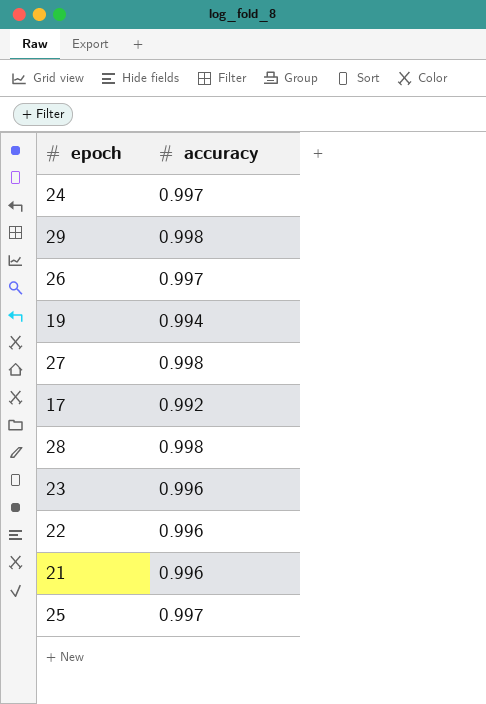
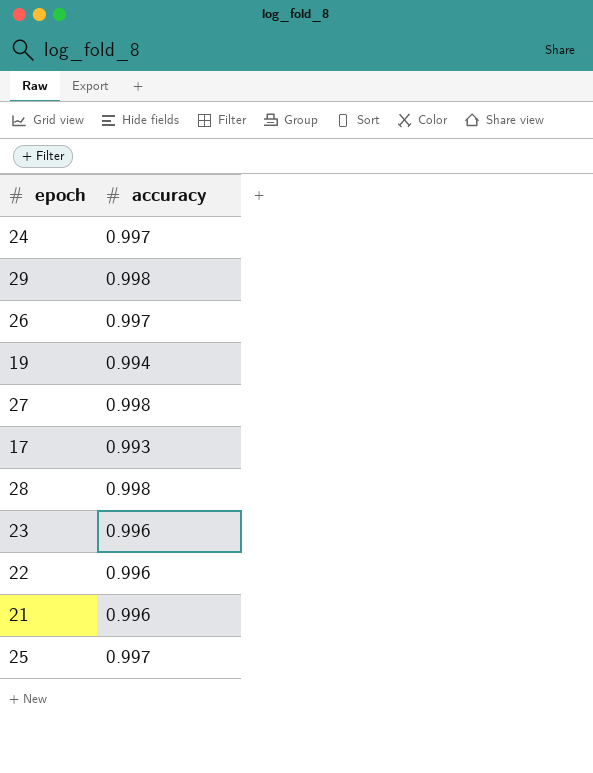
17 | accuracy: 0.992 -> 0.993

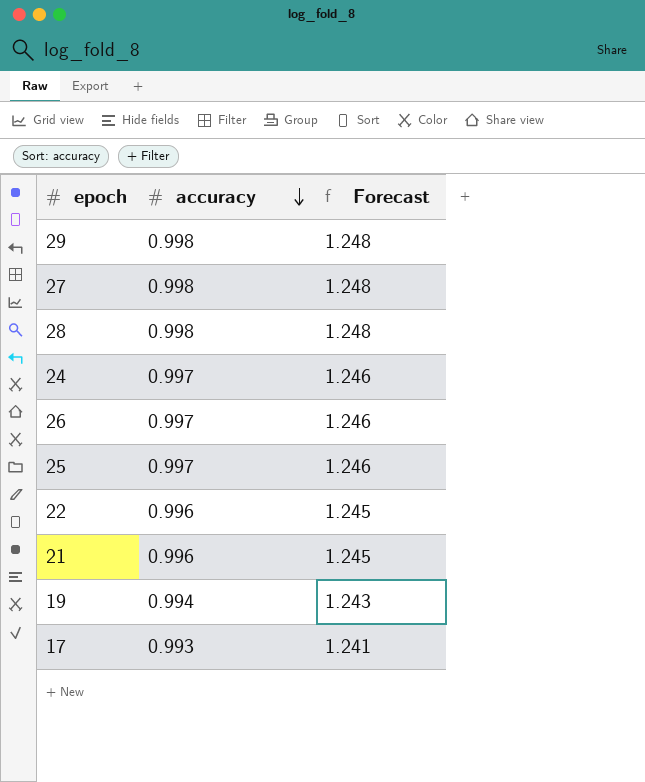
row order: none -> accuracy descending
column Forecast | formula: none -> [accuracy] * 1.25
row 23: 0.996 -> none

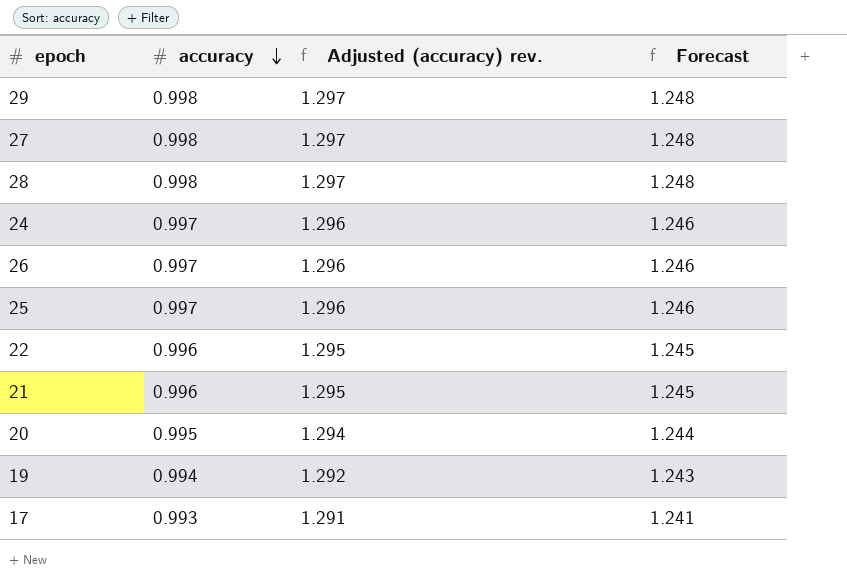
column Adjusted (accuracy) rev. | formula: none -> [accuracy] * 1.3
row 20: none -> 0.995 | 1.294 | 1.244

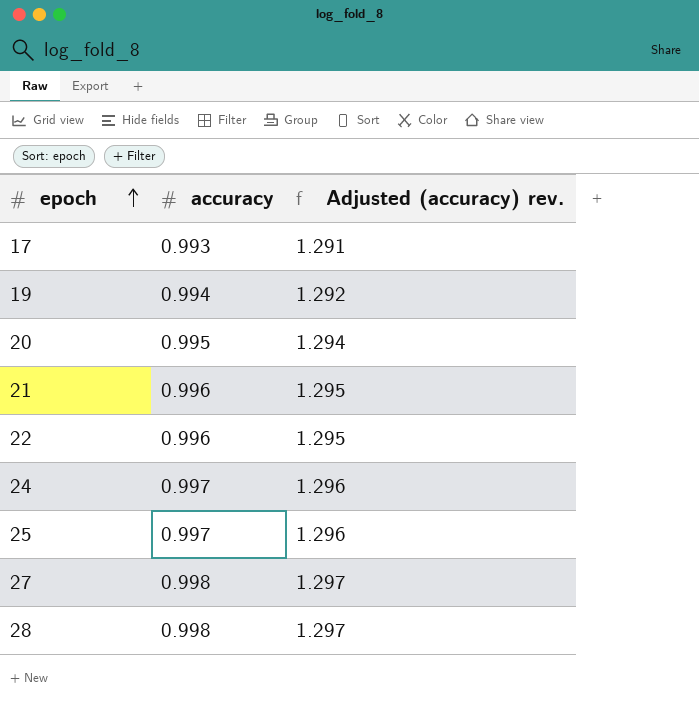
row order: accuracy descending -> epoch ascending
column Forecast | formula: [accuracy] * 1.25 -> none
row 29: 0.998 | 1.297 | 1.248 -> none
row 26: 0.997 | 1.296 | 1.246 -> none

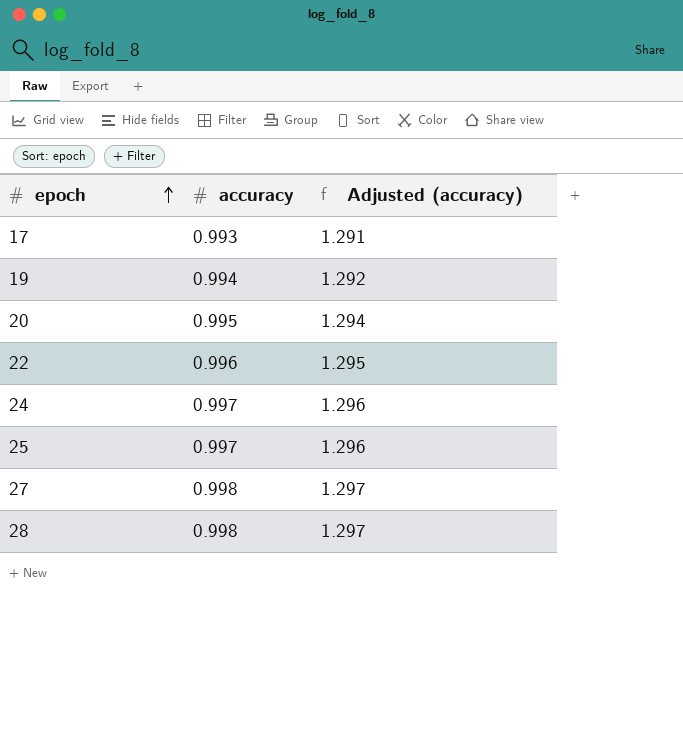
column name: Adjusted (accuracy) rev. -> Adjusted (accuracy)
row 21: 0.996 | 1.295 -> none

